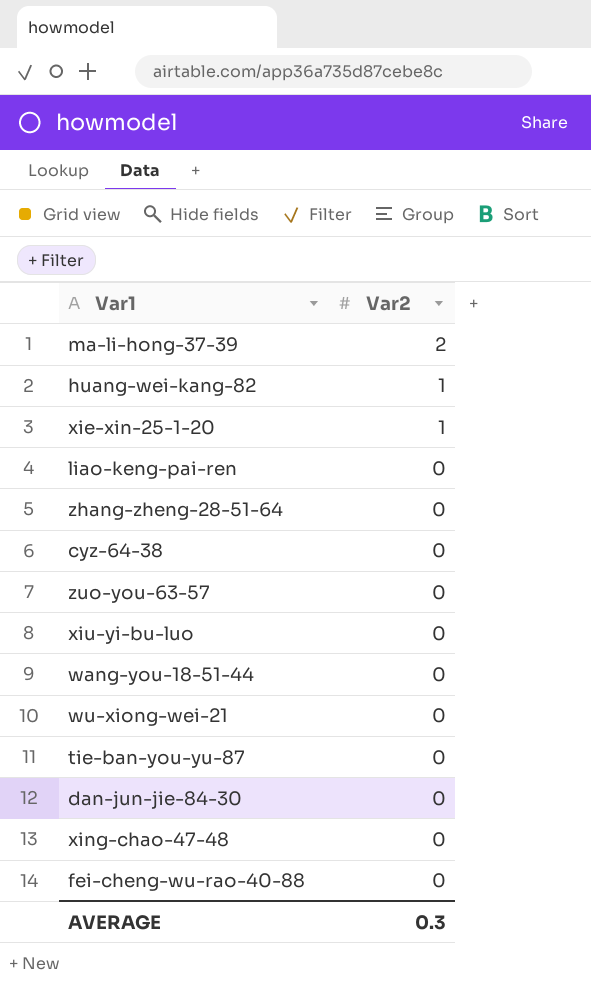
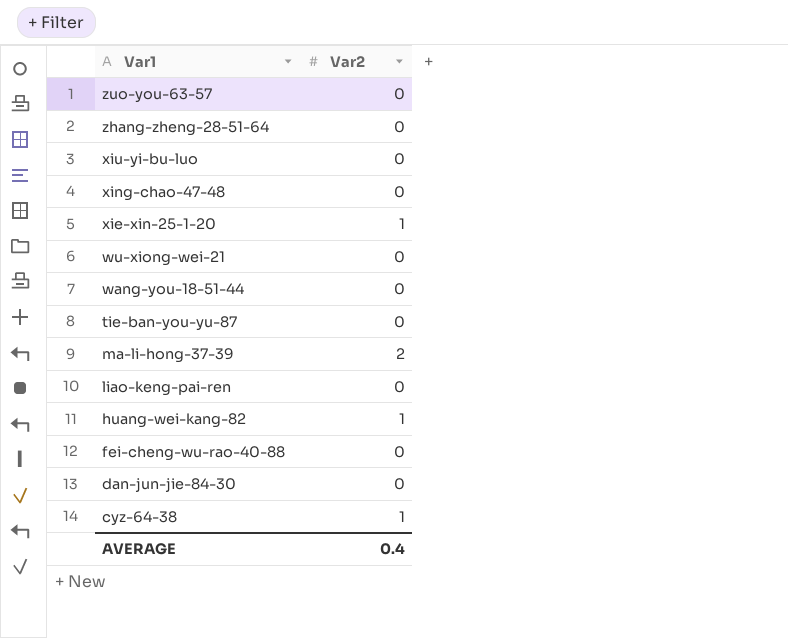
row order: Var2 descending -> Var1 descending
cyz-64-38 | Var2: 0 -> 1
AVERAGE | Var2: 0.3 -> 0.4

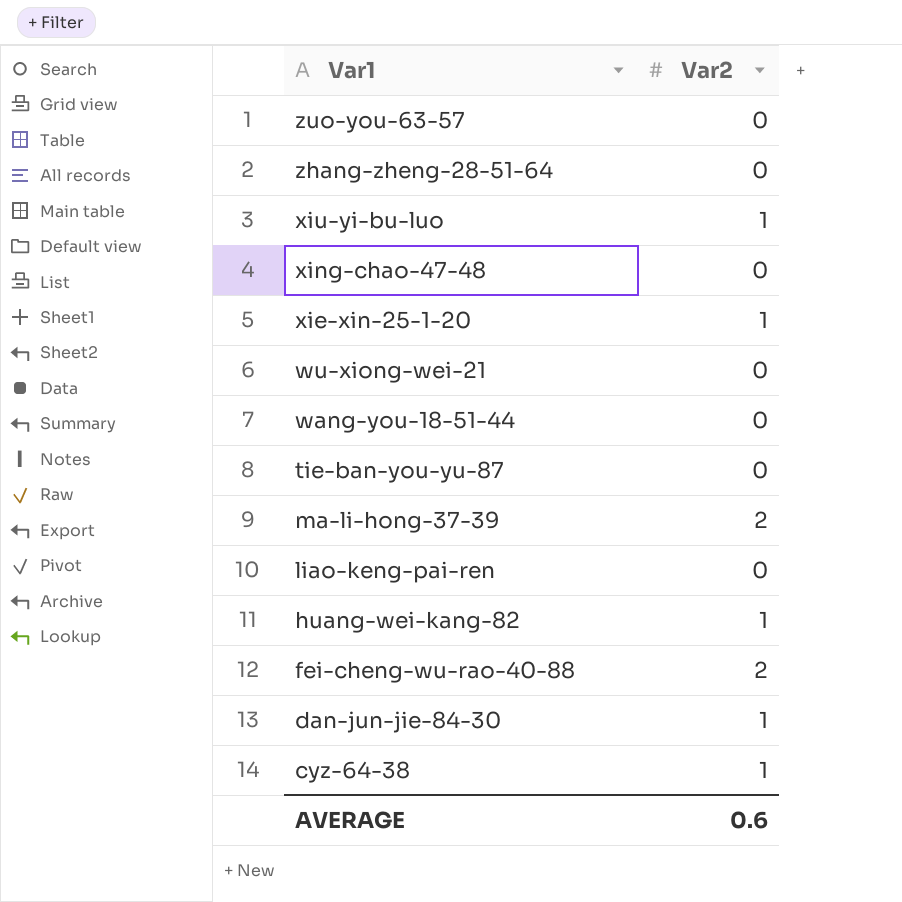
xiu-yi-bu-luo | Var2: 0 -> 1
fei-cheng-wu-rao-40-88 | Var2: 0 -> 2
dan-jun-jie-84-30 | Var2: 0 -> 1
AVERAGE | Var2: 0.4 -> 0.6

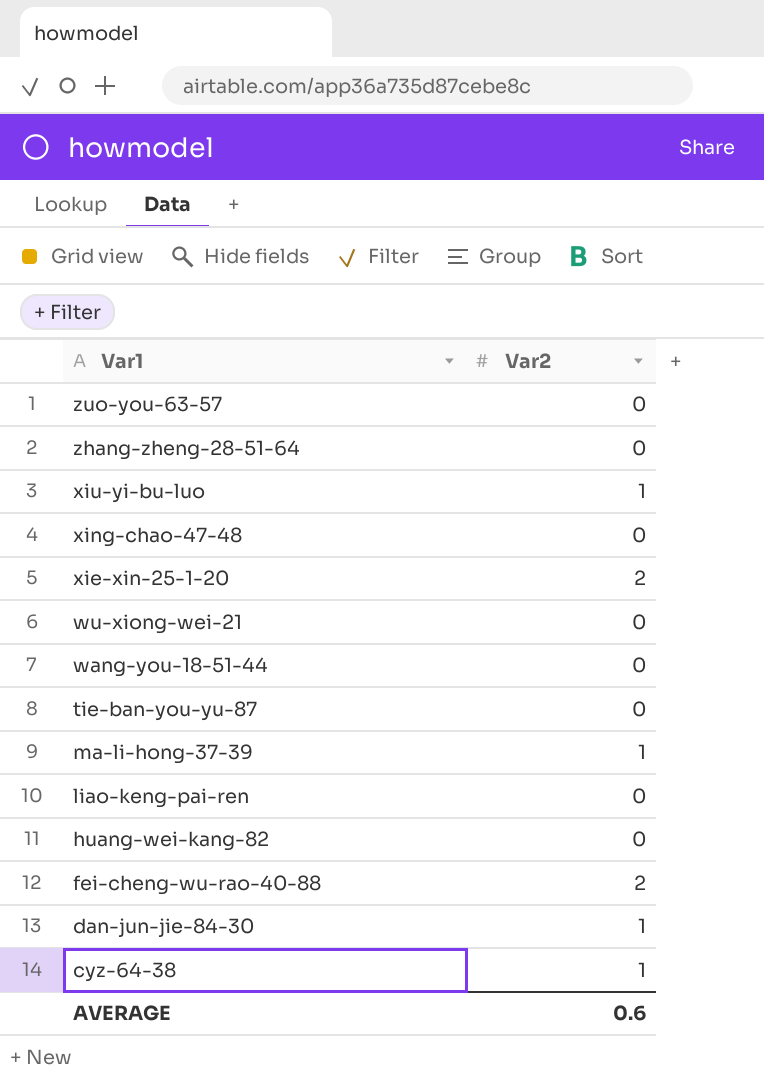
xie-xin-25-1-20 | Var2: 1 -> 2
ma-li-hong-37-39 | Var2: 2 -> 1
huang-wei-kang-82 | Var2: 1 -> 0

